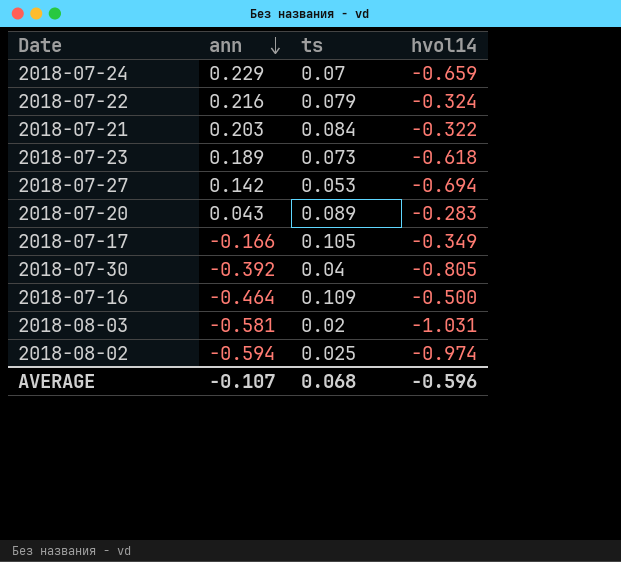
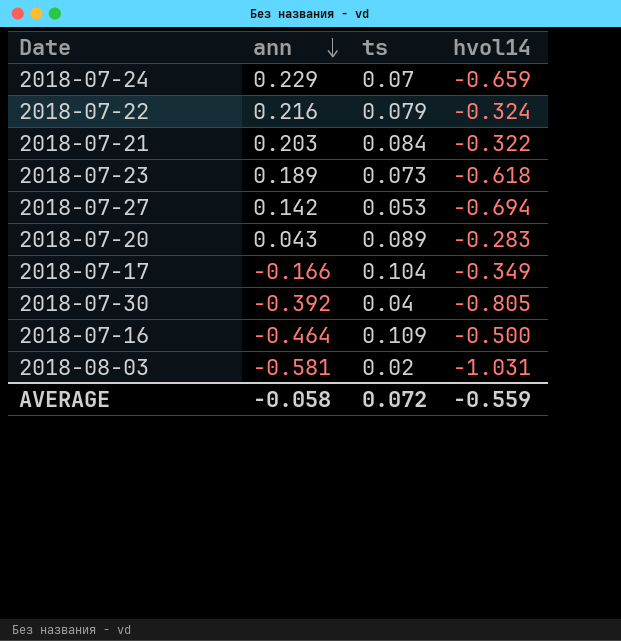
row 2018-08-02: -0.594 | 0.025 | -0.974 -> none
2018-07-17 | ts: 0.105 -> 0.104
AVERAGE | ann: -0.107 -> -0.058
AVERAGE | ts: 0.068 -> 0.072
AVERAGE | hvol14: -0.596 -> -0.559

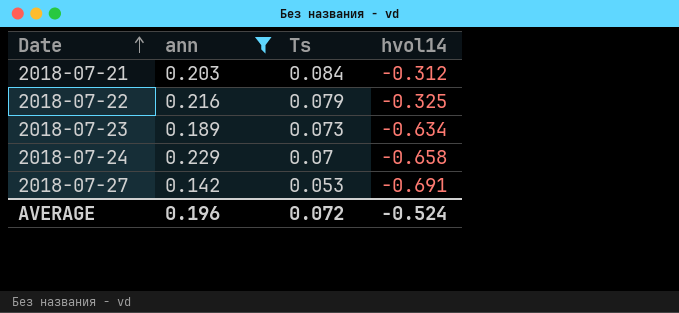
filter: none -> ann >= 0.142
row order: ann descending -> Date ascending
column name: ts -> Ts
2018-07-21 | hvol14: -0.322 -> -0.312
2018-07-22 | hvol14: -0.324 -> -0.325
2018-07-23 | hvol14: -0.618 -> -0.634
2018-07-24 | hvol14: -0.659 -> -0.658
2018-07-27 | hvol14: -0.694 -> -0.691
AVERAGE | ann: -0.058 -> 0.196
AVERAGE | hvol14: -0.559 -> -0.524

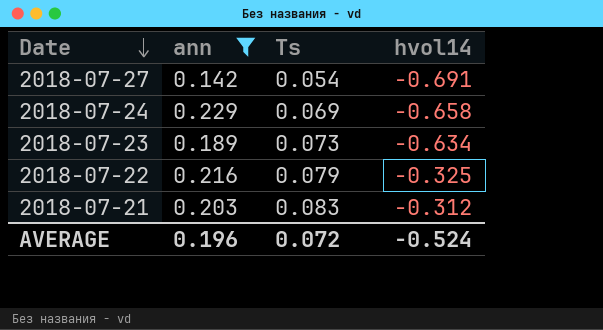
row order: Date ascending -> Date descending
2018-07-27 | Ts: 0.053 -> 0.054
2018-07-24 | Ts: 0.07 -> 0.069
2018-07-21 | Ts: 0.084 -> 0.083

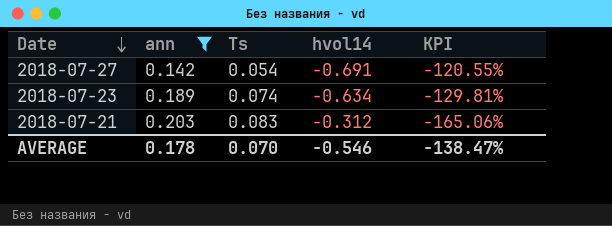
column KPI | formula: none -> ([ann] - [hvol14]) / [hvol14]
row 2018-07-24: 0.229 | 0.069 | -0.658 -> none
row 2018-07-22: 0.216 | 0.079 | -0.325 -> none
2018-07-23 | Ts: 0.073 -> 0.074
AVERAGE | ann: 0.196 -> 0.178
AVERAGE | Ts: 0.072 -> 0.070
AVERAGE | hvol14: -0.524 -> -0.546

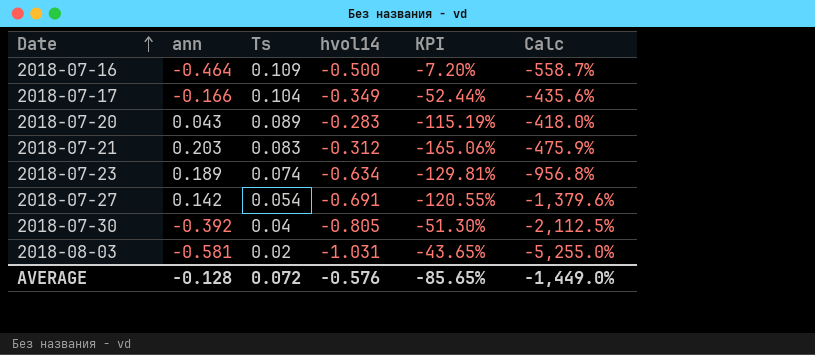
filter: ann >= 0.142 -> none
row order: Date descending -> Date ascending
column Calc | formula: none -> ([hvol14] - [Ts]) / [Ts]
AVERAGE | ann: 0.178 -> -0.128
AVERAGE | Ts: 0.070 -> 0.072
AVERAGE | hvol14: -0.546 -> -0.576
AVERAGE | KPI: -138.47% -> -85.65%

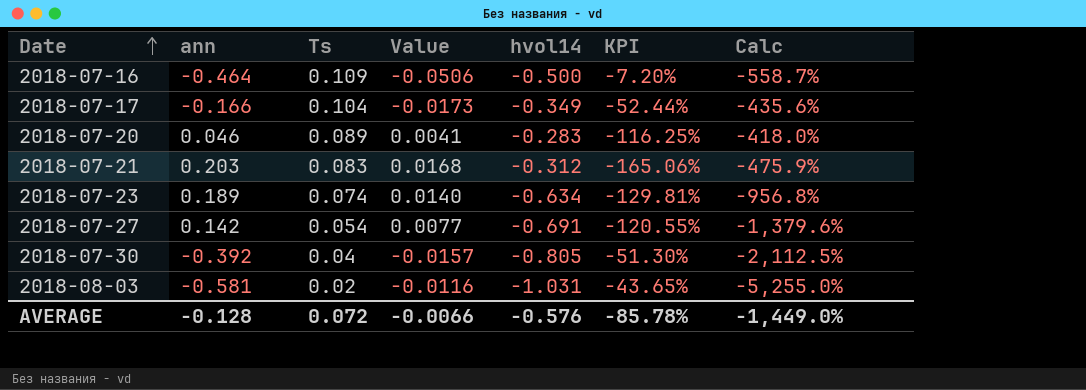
column Value | formula: none -> [ann] * [Ts]
2018-07-20 | ann: 0.043 -> 0.046
2018-07-20 | KPI: -115.19% -> -116.25%
AVERAGE | KPI: -85.65% -> -85.78%

